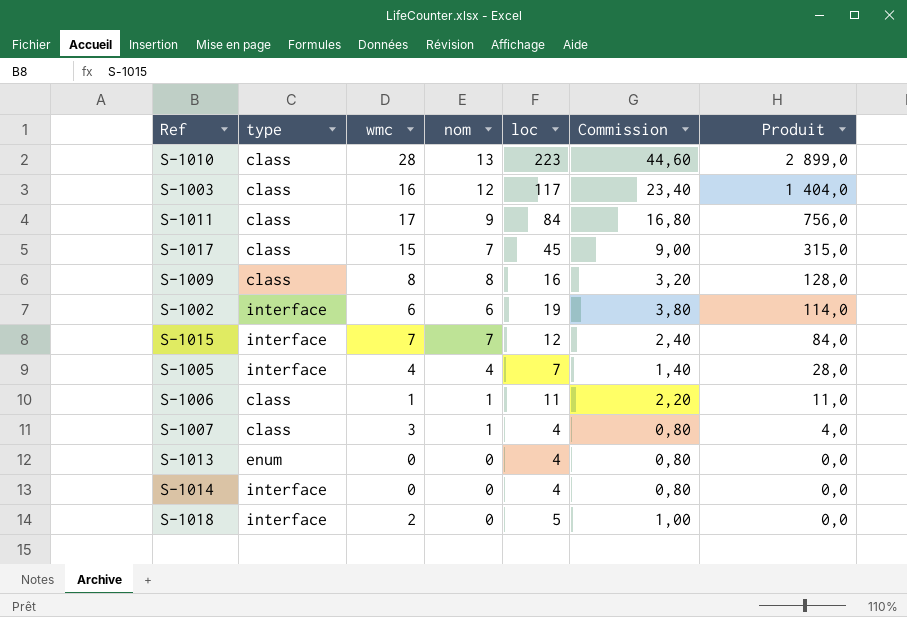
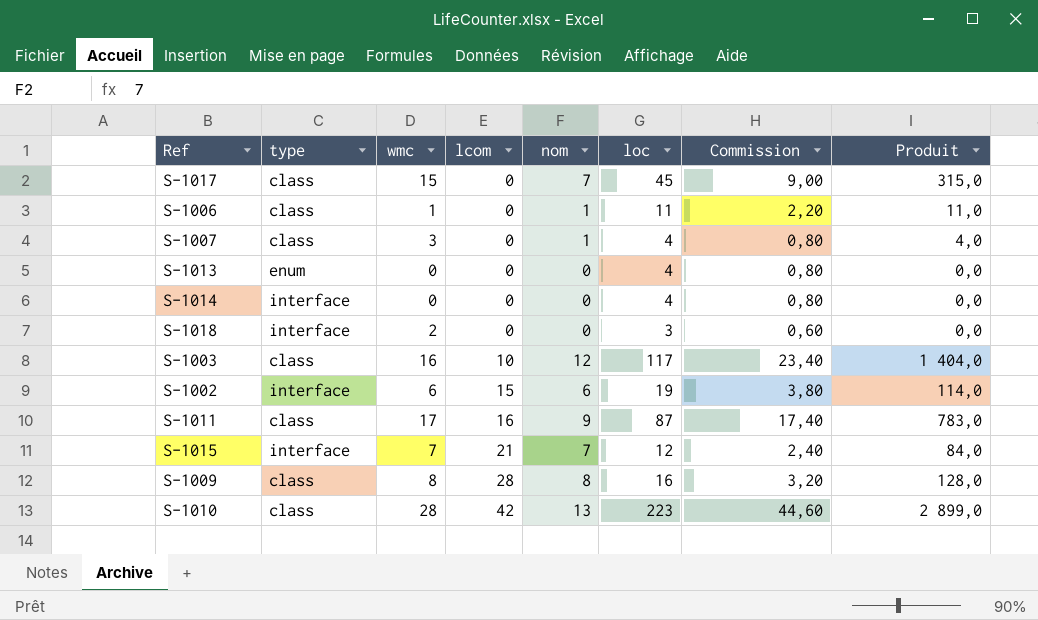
row order: Produit descending -> lcom ascending
column lcom | position: none -> 4
row S-1005: interface | 4 | 4 | 7 | 1,40 | 28,0 -> none
S-1018 | loc: 5 -> 3
S-1018 | Commission: 1,00 -> 0,60
S-1011 | loc: 84 -> 87
S-1011 | Commission: 16,80 -> 17,40
S-1011 | Produit: 756,0 -> 783,0

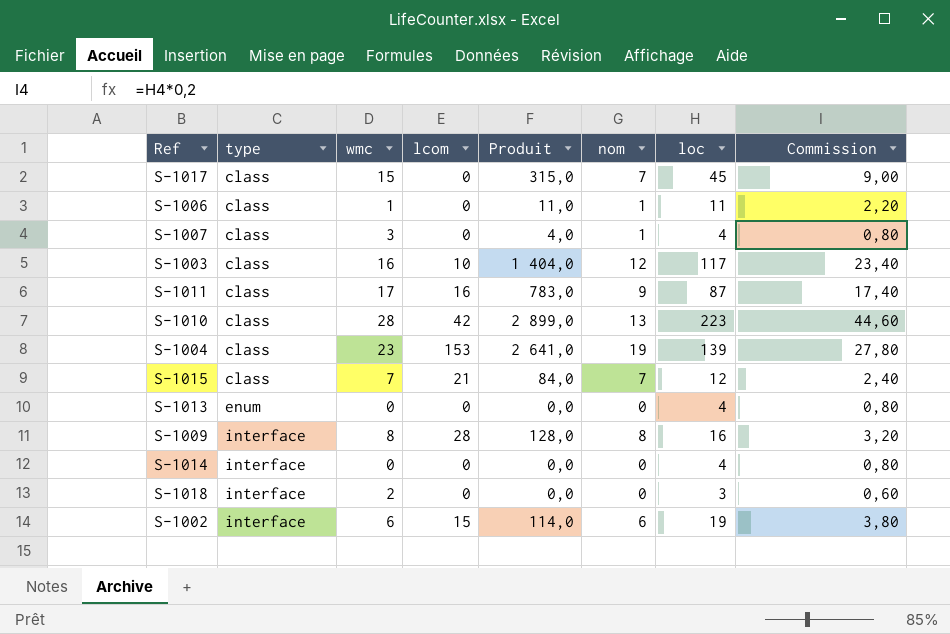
row order: lcom ascending -> type ascending
column Produit | position: 8 -> 5
row S-1004: none -> class | 23 | 153 | 2 641,0 | 19 | 139 | 27,80
S-1015 | type: interface -> class
S-1009 | type: class -> interface

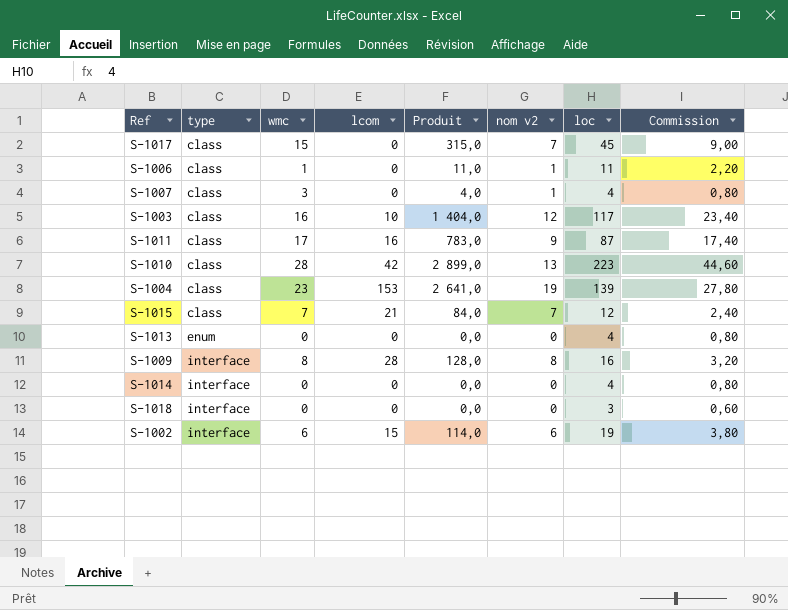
column name: nom -> nom v2
S-1018 | wmc: 2 -> 0

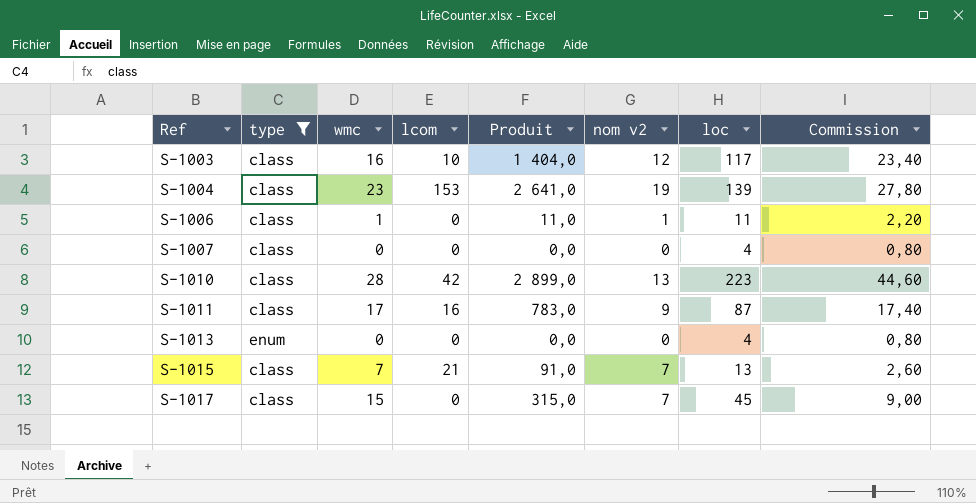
filter: none -> type != interface
row order: type ascending -> Ref ascending
S-1007 | wmc: 3 -> 0
S-1007 | Produit: 4,0 -> 0,0
S-1007 | nom v2: 1 -> 0
S-1015 | Produit: 84,0 -> 91,0
S-1015 | loc: 12 -> 13
S-1015 | Commission: 2,40 -> 2,60

